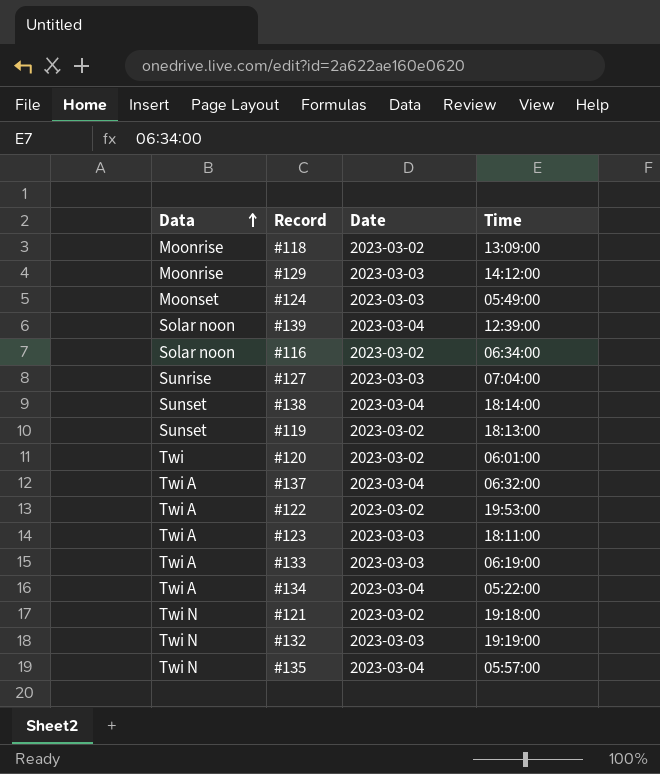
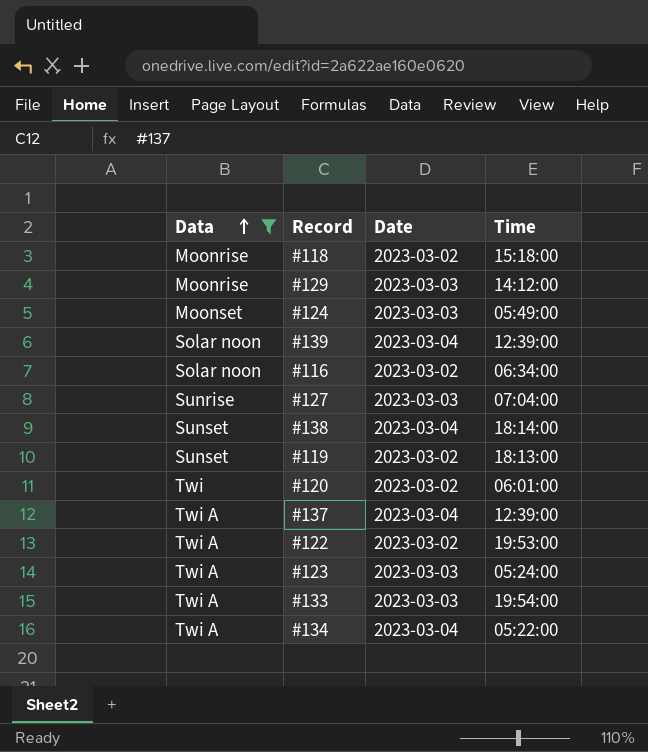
filter: none -> Data != Twi N
#118 | Time: 13:09:00 -> 15:18:00
#137 | Time: 06:32:00 -> 12:39:00
#123 | Time: 18:11:00 -> 05:24:00
#133 | Time: 06:19:00 -> 19:54:00

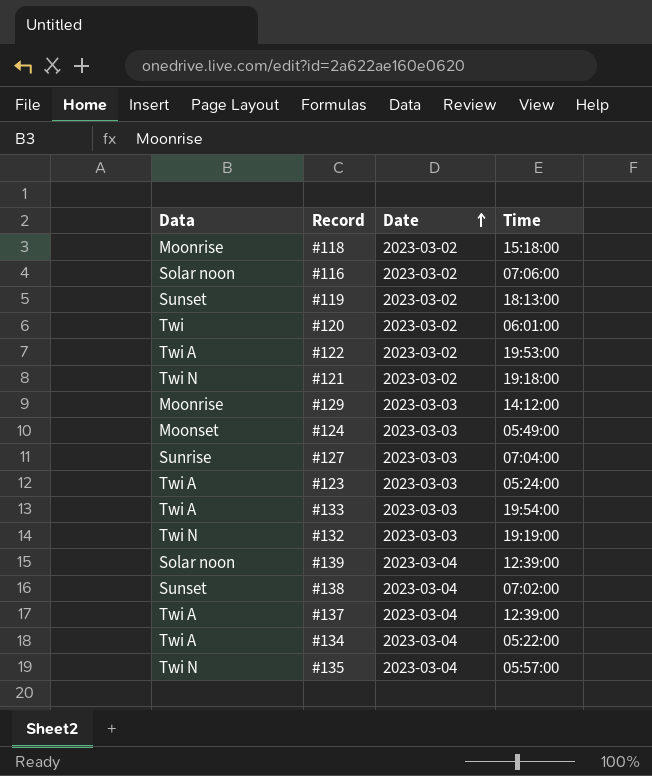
filter: Data != Twi N -> none
row order: Data ascending -> Date ascending
#116 | Time: 06:34:00 -> 07:06:00
#138 | Time: 18:14:00 -> 07:02:00

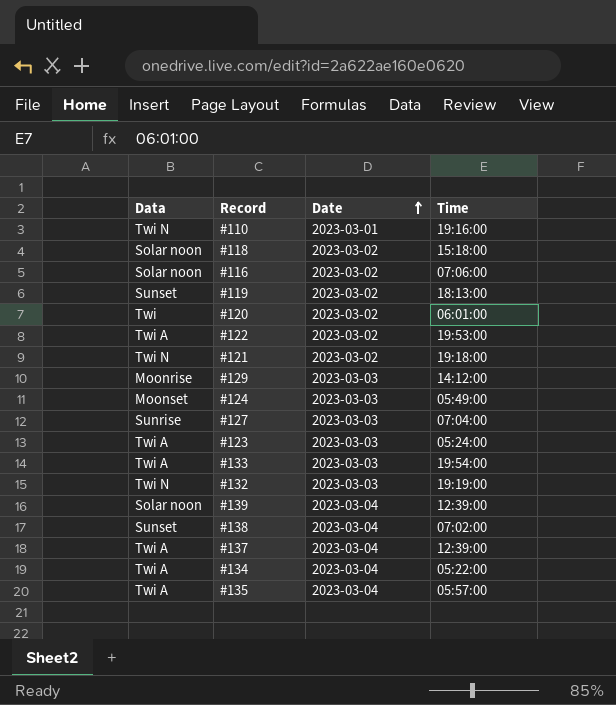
row #110: none -> Twi N | 2023-03-01 | 19:16:00
#118 | Data: Moonrise -> Solar noon
#135 | Data: Twi N -> Twi A

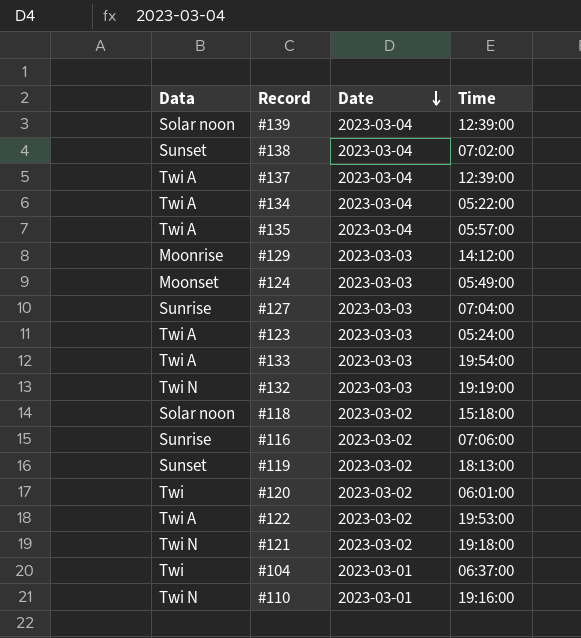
row order: Date ascending -> Date descending
#116 | Data: Solar noon -> Sunrise
row #104: none -> Twi | 2023-03-01 | 06:37:00

